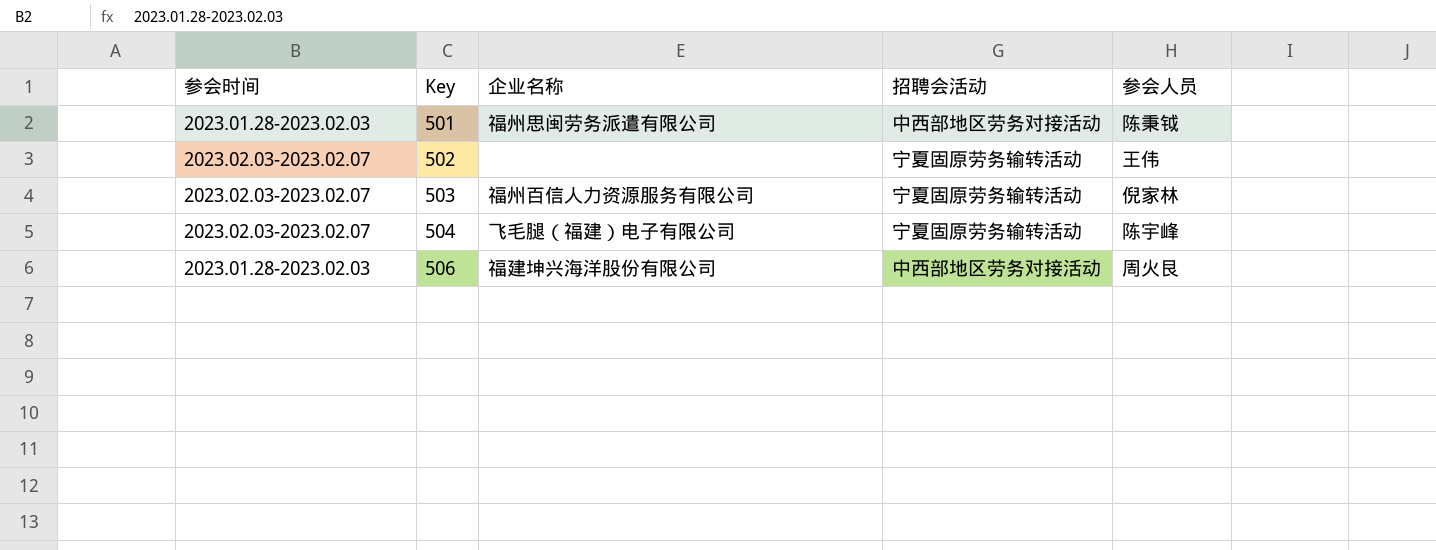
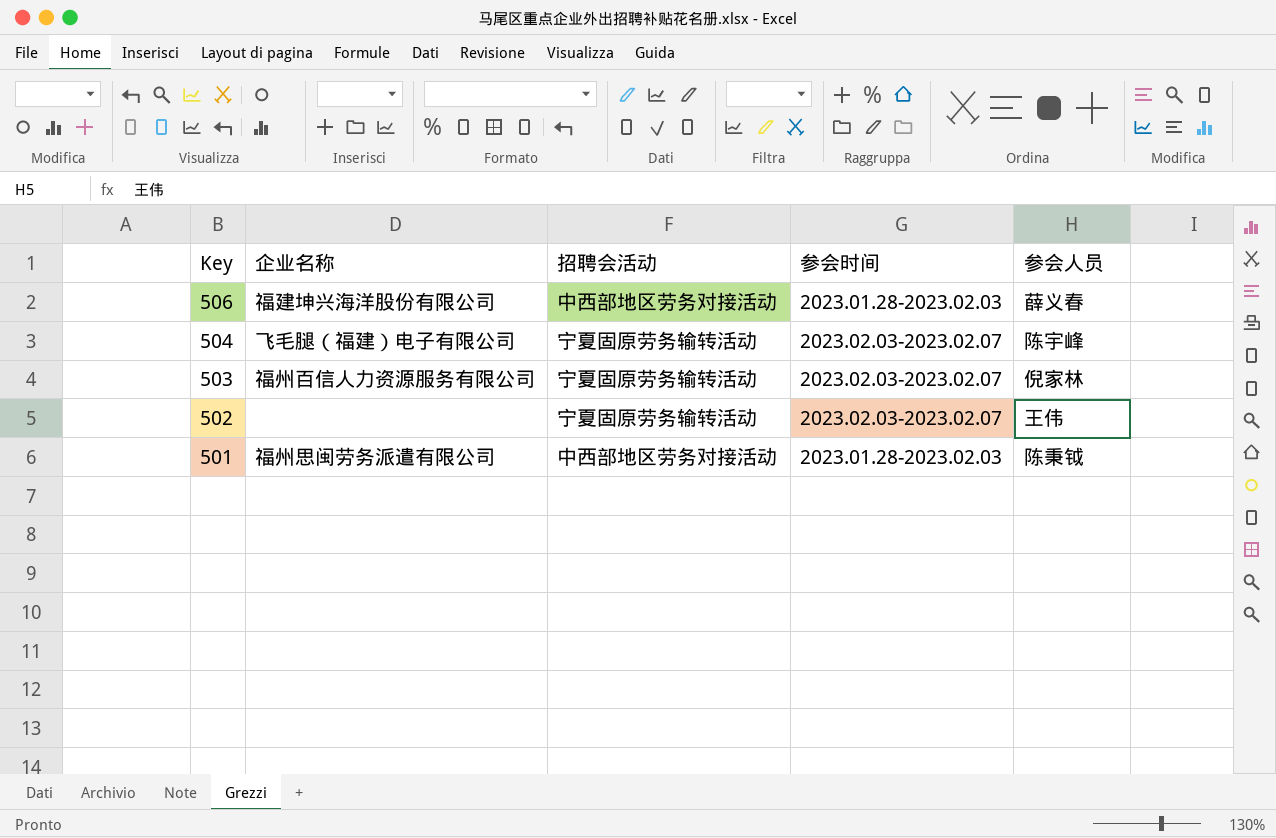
row order: Key ascending -> Key descending
column 参会时间 | position: 1 -> 4
506 | 参会人员: 周火艮 -> 薛义春

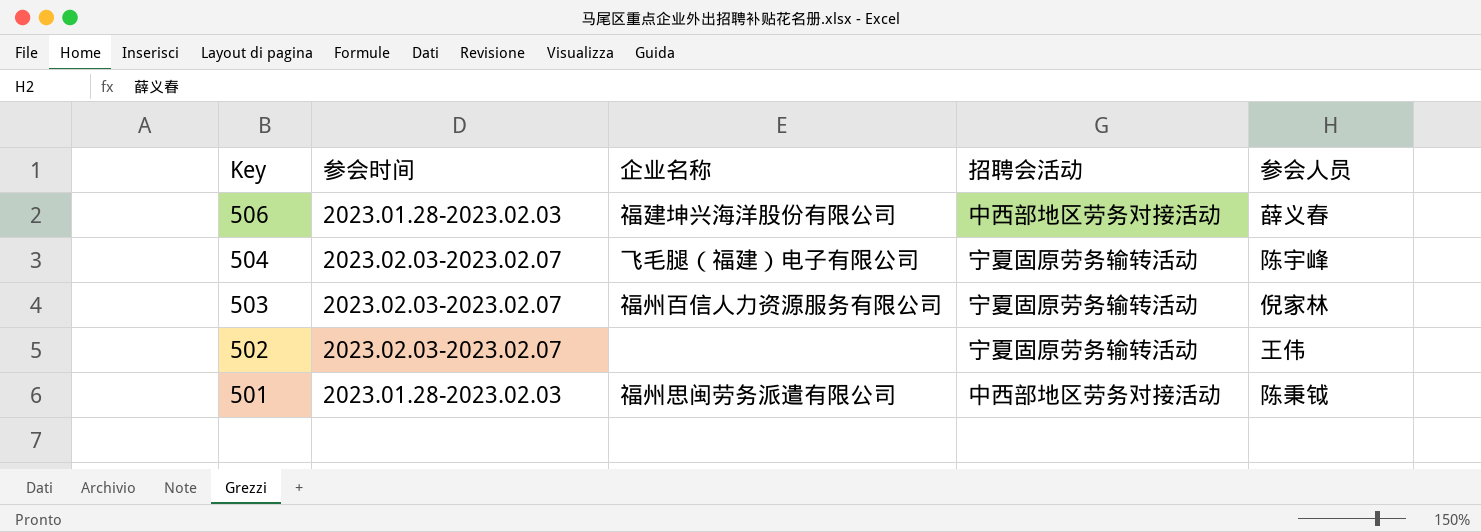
column 参会时间 | position: 4 -> 2

